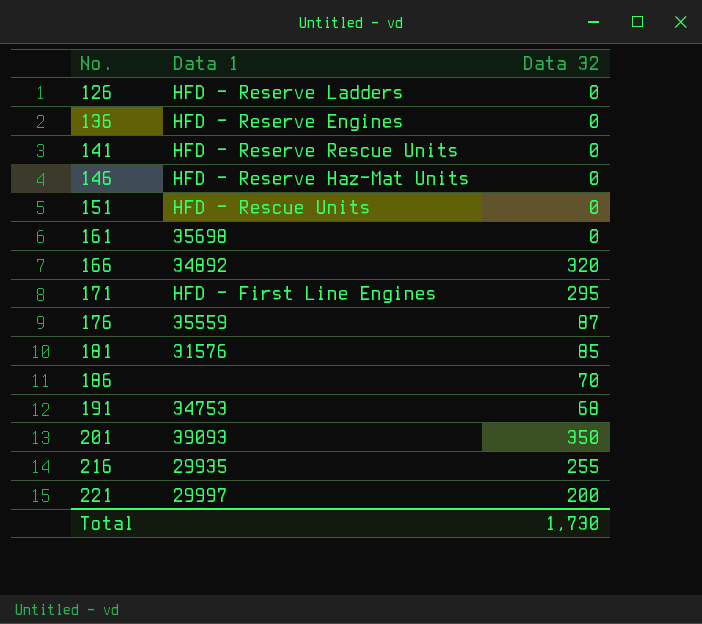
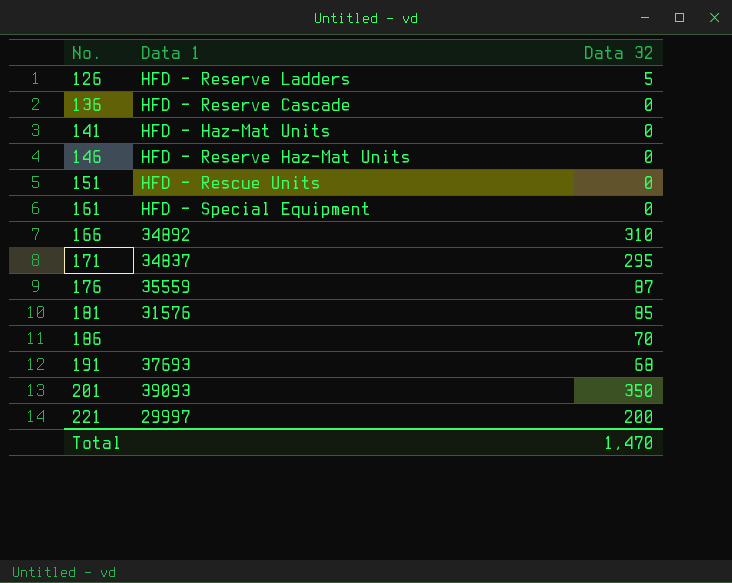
row 216: 29935 | 255 -> none
126 | Data 32: 0 -> 5
136 | Data 1: HFD - Reserve Engines -> HFD - Reserve Cascade
141 | Data 1: HFD - Reserve Rescue Units -> HFD - Haz-Mat Units
161 | Data 1: 35698 -> HFD - Special Equipment
166 | Data 32: 320 -> 310
171 | Data 1: HFD - First Line Engines -> 34837
191 | Data 1: 34753 -> 37693
Total | Data 32: 1,730 -> 1,470

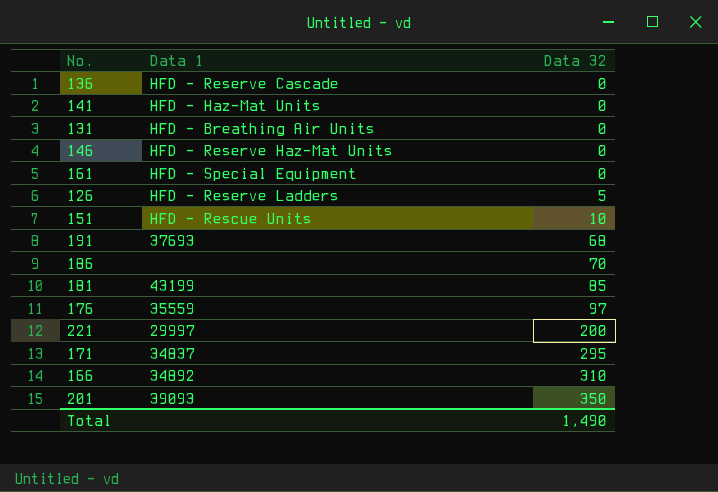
row order: No. ascending -> Data 32 ascending
row 131: none -> HFD - Breathing Air Units | 0
151 | Data 32: 0 -> 10
181 | Data 1: 31576 -> 43199
176 | Data 32: 87 -> 97
Total | Data 32: 1,470 -> 1,490

